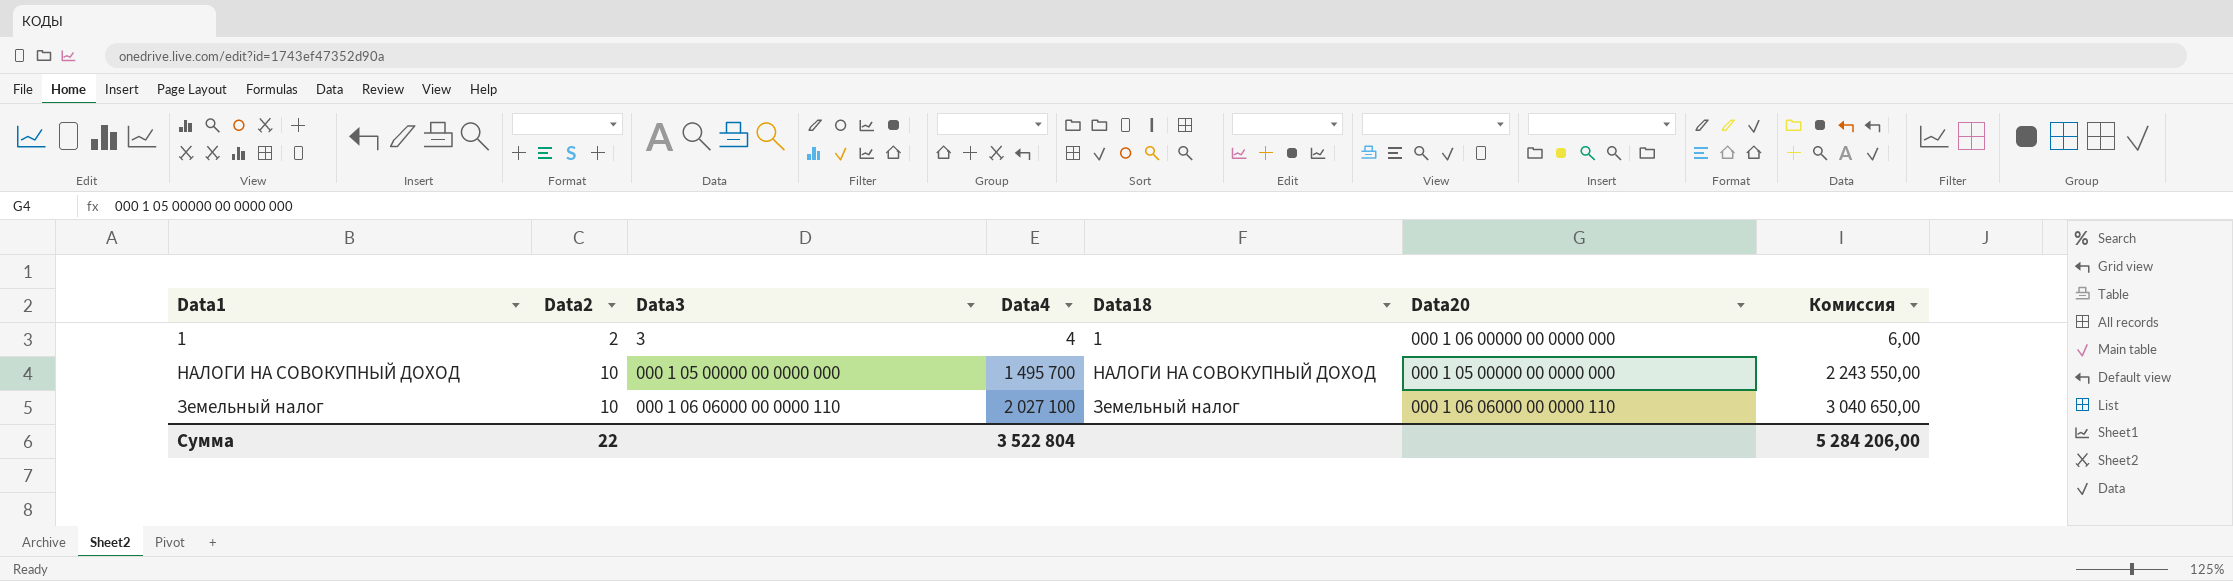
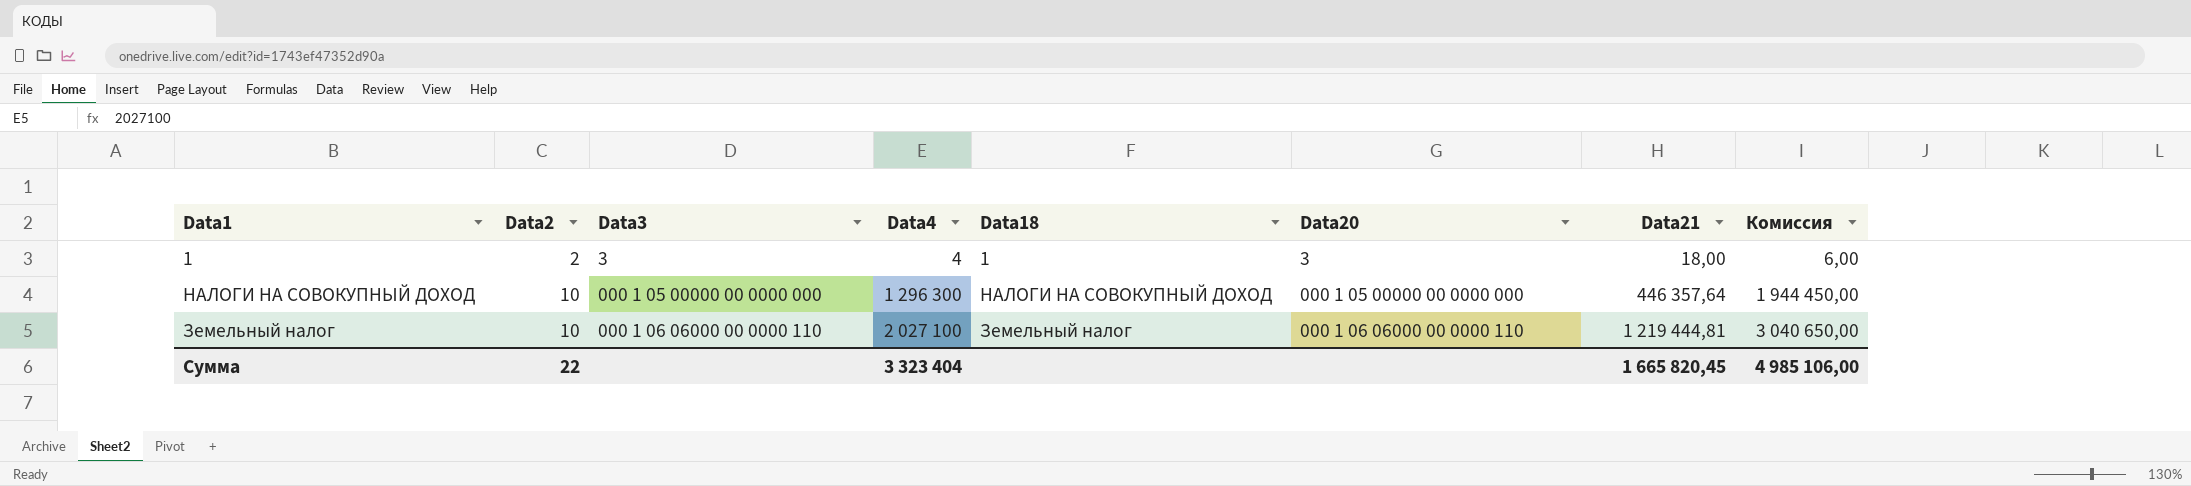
column Data21 | position: none -> 7
1 | Data20: 000 1 06 00000 00 0000 000 -> 3
НАЛОГИ НА СОВОКУПНЫЙ ДОХОД | Data4: 1 495 700 -> 1 296 300
НАЛОГИ НА СОВОКУПНЫЙ ДОХОД | Комиссия: 2 243 550,00 -> 1 944 450,00
Сумма | Data4: 3 522 804 -> 3 323 404
Сумма | Комиссия: 5 284 206,00 -> 4 985 106,00

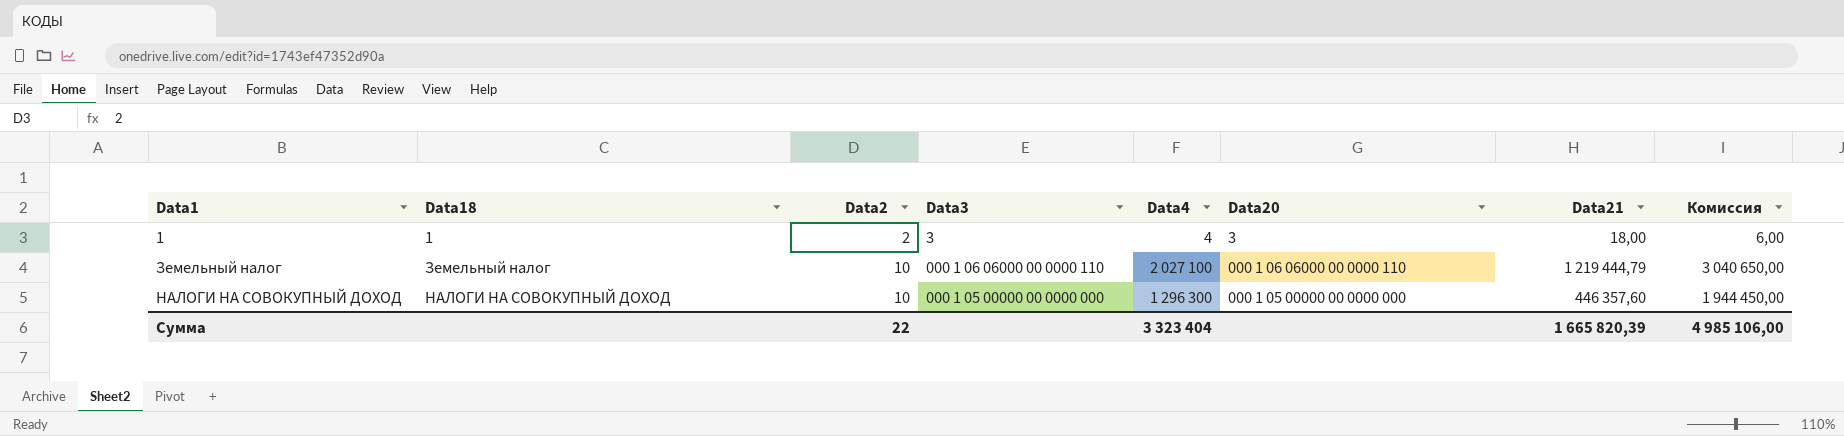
row order: Data2 ascending -> Data1 ascending
column Data18 | position: 5 -> 2
Земельный налог | Data21: 1 219 444,81 -> 1 219 444,79
НАЛОГИ НА СОВОКУПНЫЙ ДОХОД | Data21: 446 357,64 -> 446 357,60
Сумма | Data21: 1 665 820,45 -> 1 665 820,39

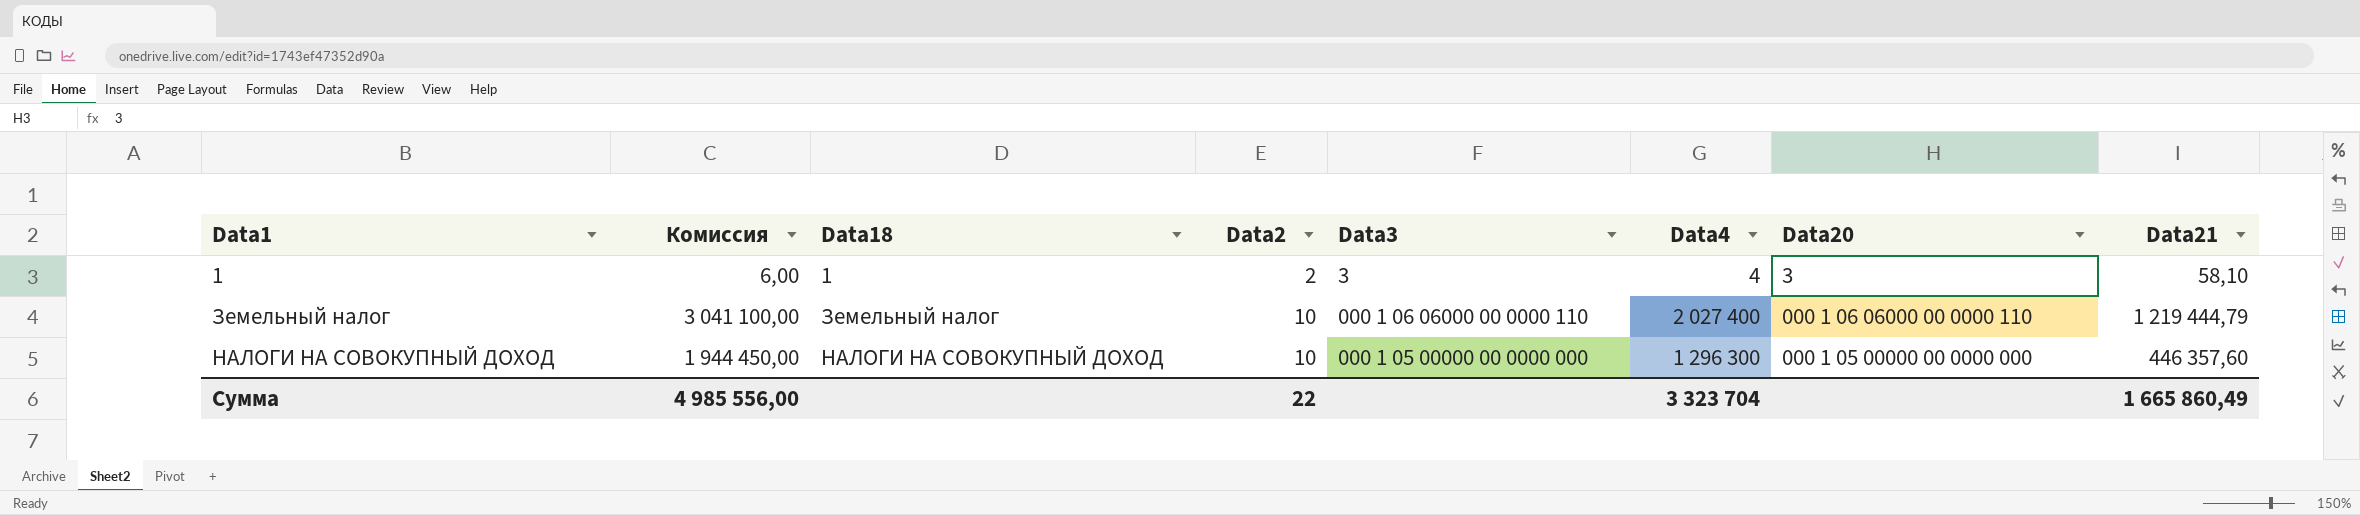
column Комиссия | position: 8 -> 2
1 | Data21: 18,00 -> 58,10
Земельный налог | Комиссия: 3 040 650,00 -> 3 041 100,00
Земельный налог | Data4: 2 027 100 -> 2 027 400
Сумма | Комиссия: 4 985 106,00 -> 4 985 556,00
Сумма | Data4: 3 323 404 -> 3 323 704
Сумма | Data21: 1 665 820,39 -> 1 665 860,49

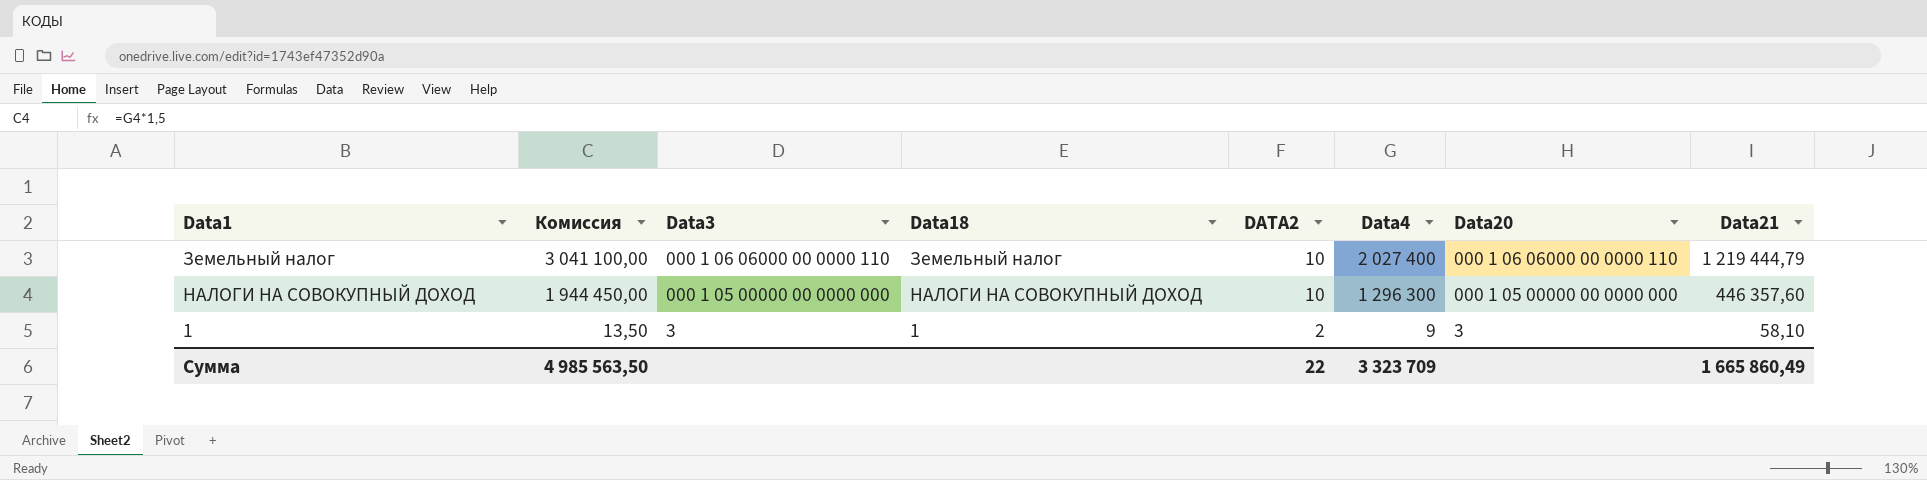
row order: Data1 ascending -> Комиссия descending
column Data3 | position: 5 -> 3
column name: Data2 -> DATA2
1 | Комиссия: 6,00 -> 13,50
1 | Data4: 4 -> 9
Сумма | Комиссия: 4 985 556,00 -> 4 985 563,50
Сумма | Data4: 3 323 704 -> 3 323 709

